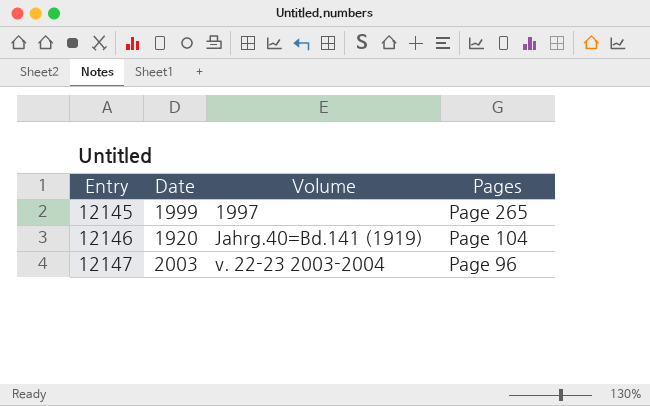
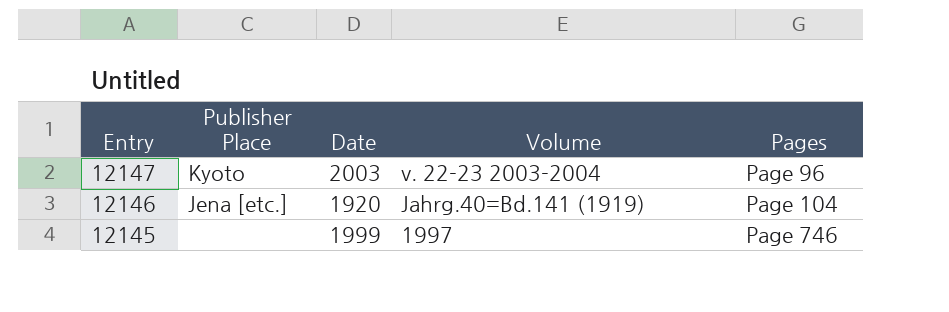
row order: Entry ascending -> Entry descending
column Publisher Place | position: none -> 2
12145 | Pages: Page 265 -> Page 746

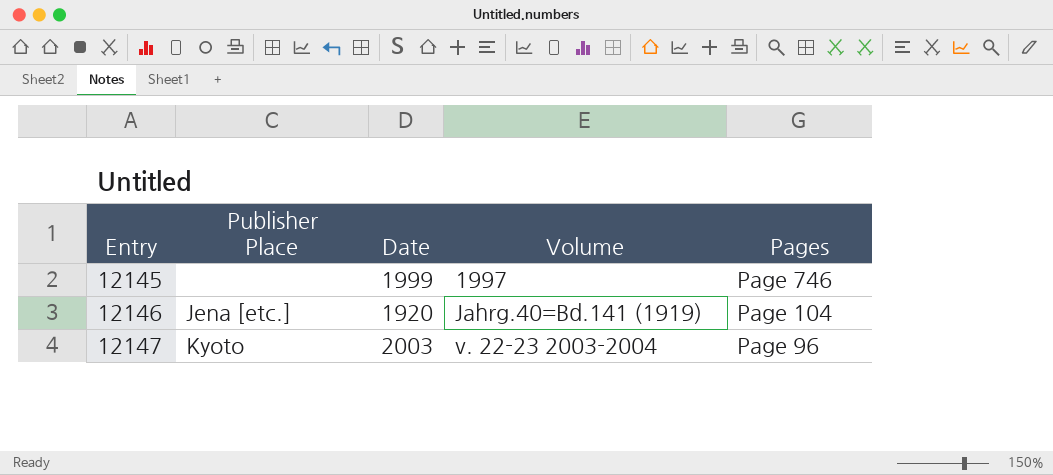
row order: Entry descending -> Entry ascending

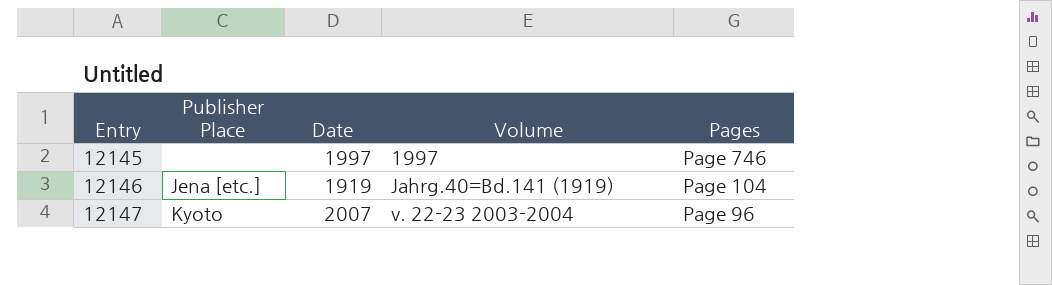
12145 | Date: 1999 -> 1997
12146 | Date: 1920 -> 1919
12147 | Date: 2003 -> 2007

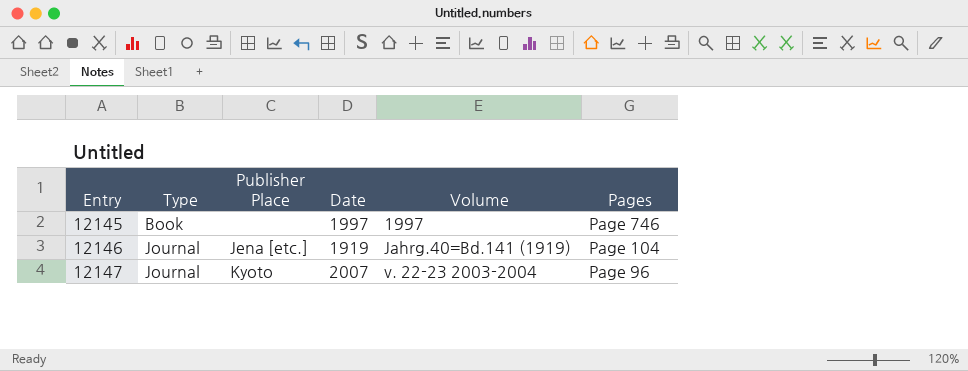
column Type | position: none -> 2

